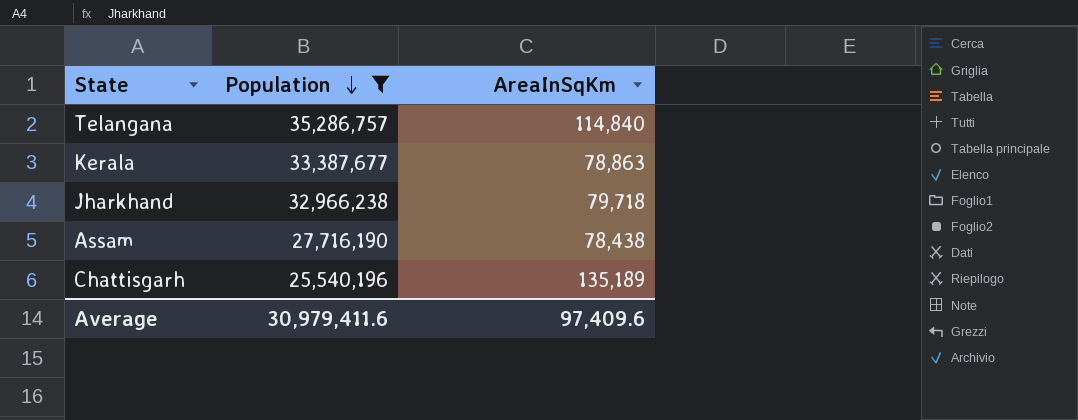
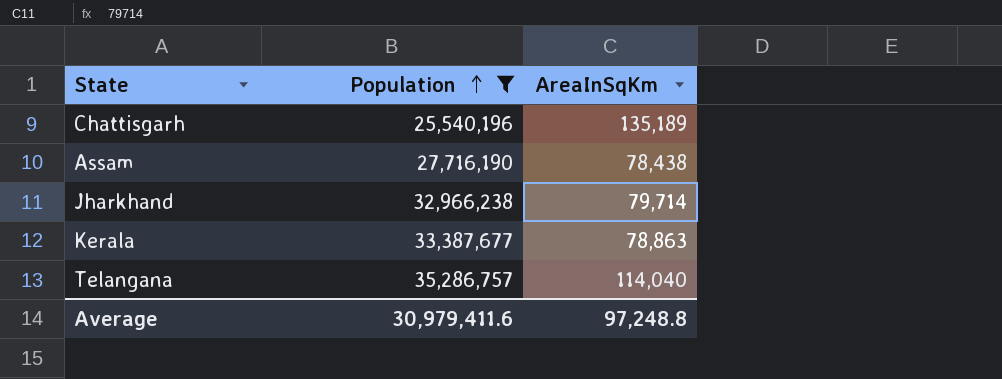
row order: Population descending -> Population ascending
Jharkhand | AreaInSqKm: 79,718 -> 79,714
Telangana | AreaInSqKm: 114,840 -> 114,040
Average | AreaInSqKm: 97,409.6 -> 97,248.8

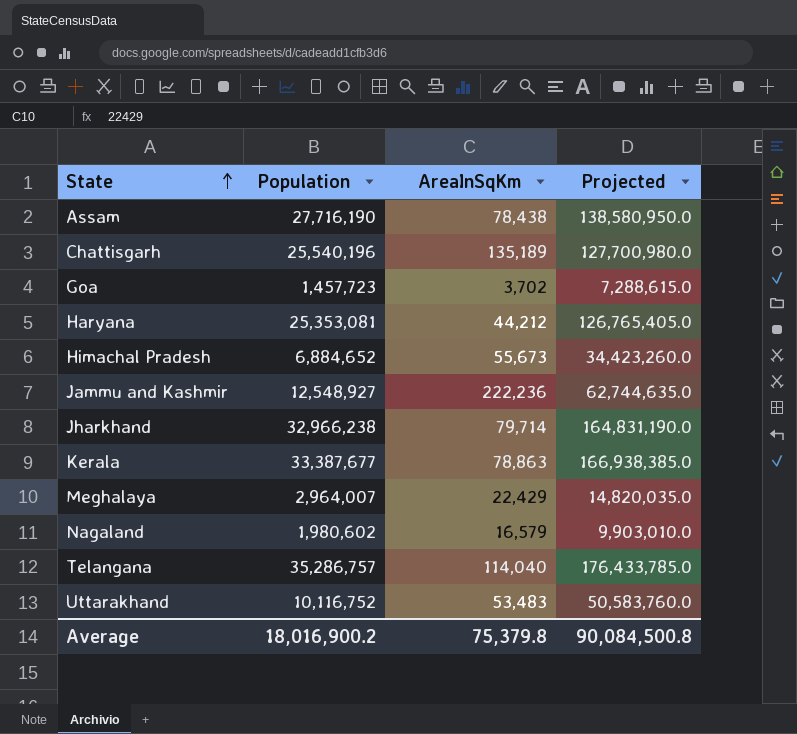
filter: Population >= 25,540,196 -> none
row order: Population ascending -> State ascending
column Projected | formula: none -> [Population] * 5
Average | Population: 30,979,411.6 -> 18,016,900.2
Average | AreaInSqKm: 97,248.8 -> 75,379.8

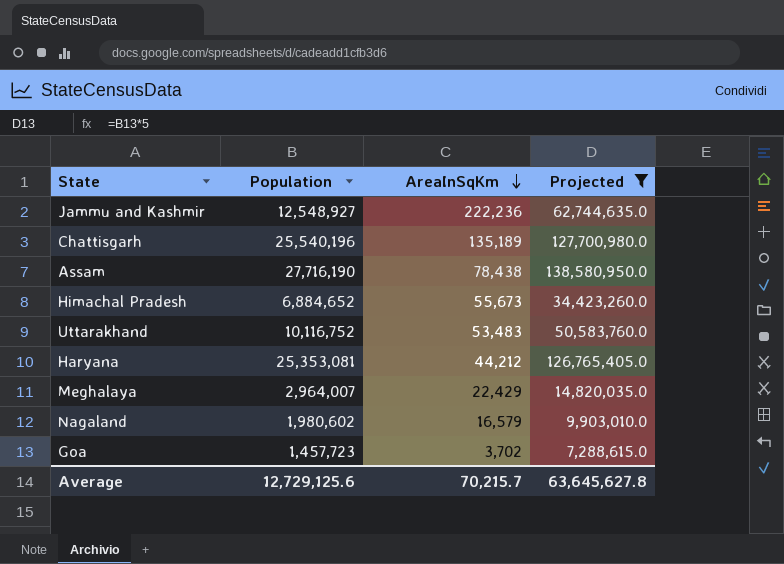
filter: none -> Projected <= 138,580,950.0
row order: State ascending -> AreaInSqKm descending
Average | Population: 18,016,900.2 -> 12,729,125.6
Average | AreaInSqKm: 75,379.8 -> 70,215.7
Average | Projected: 90,084,500.8 -> 63,645,627.8

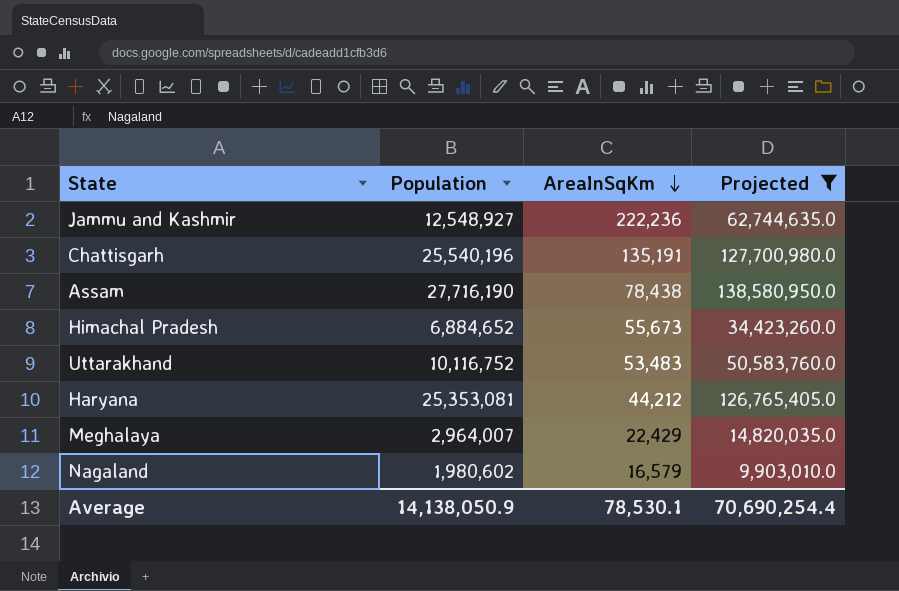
row Goa: 1,457,723 | 3,702 | 7,288,615.0 -> none
Chattisgarh | AreaInSqKm: 135,189 -> 135,191
Average | Population: 12,729,125.6 -> 14,138,050.9
Average | AreaInSqKm: 70,215.7 -> 78,530.1
Average | Projected: 63,645,627.8 -> 70,690,254.4

